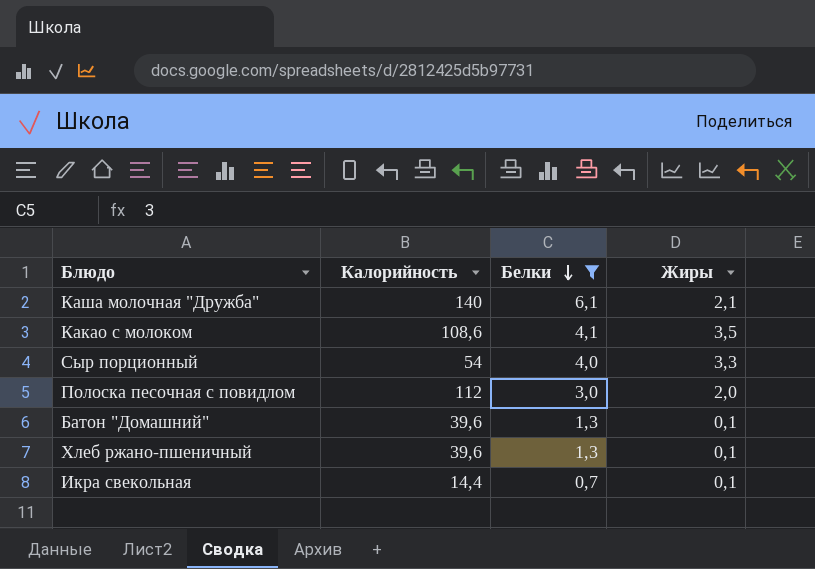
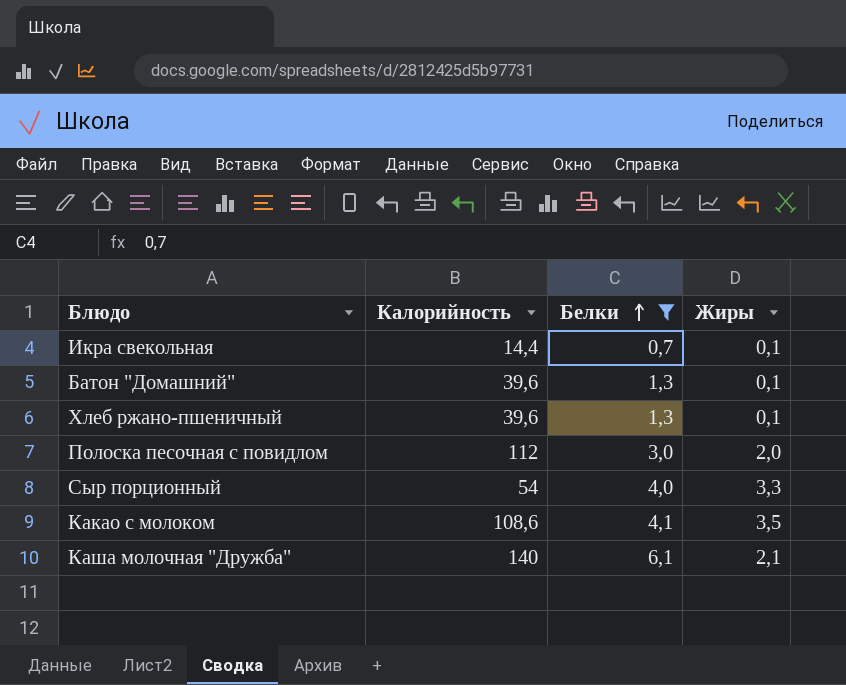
row order: Белки descending -> Белки ascending

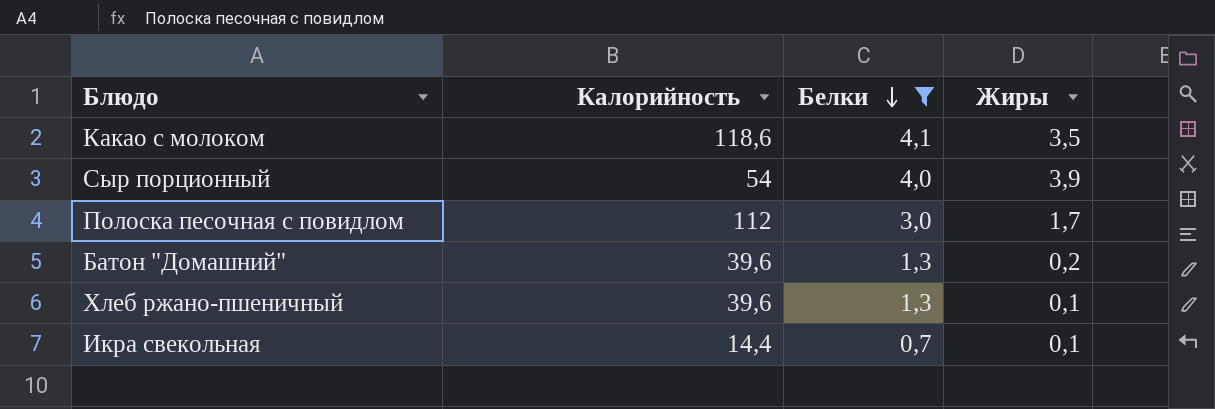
row order: Белки ascending -> Белки descending
row Каша молочная "Дружба": 140 | 6,1 | 2,1 -> none
Какао с молоком | Калорийность: 108,6 -> 118,6
Сыр порционный | Жиры: 3,3 -> 3,9
Полоска песочная с повидлом | Жиры: 2,0 -> 1,7
Батон "Домашний" | Жиры: 0,1 -> 0,2

